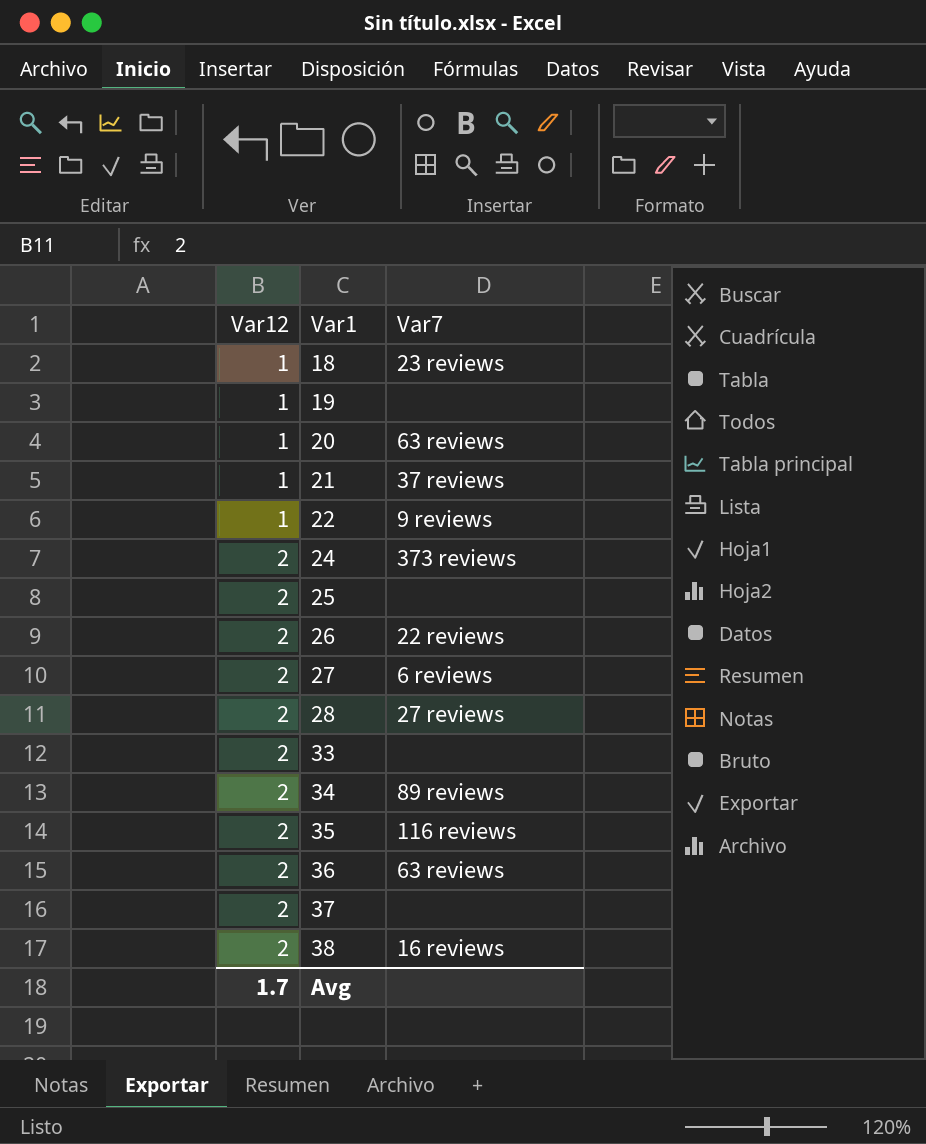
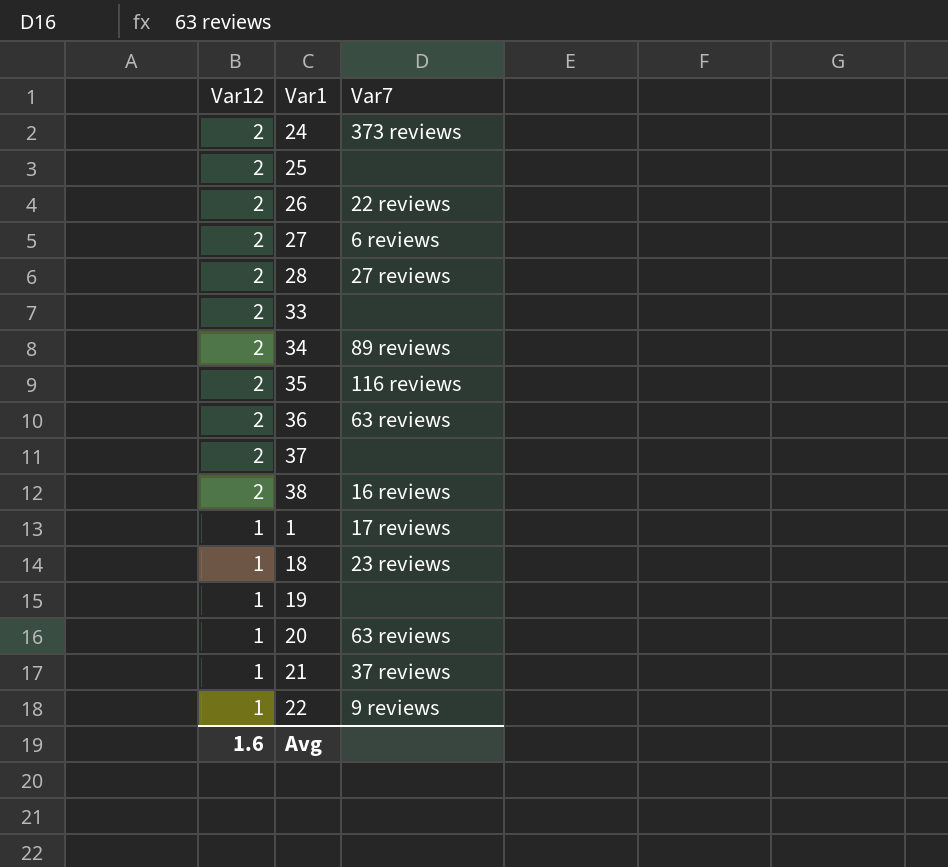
row order: Var12 ascending -> Var12 descending
row 1: none -> 1 | 17 reviews
Avg | Var12: 1.7 -> 1.6

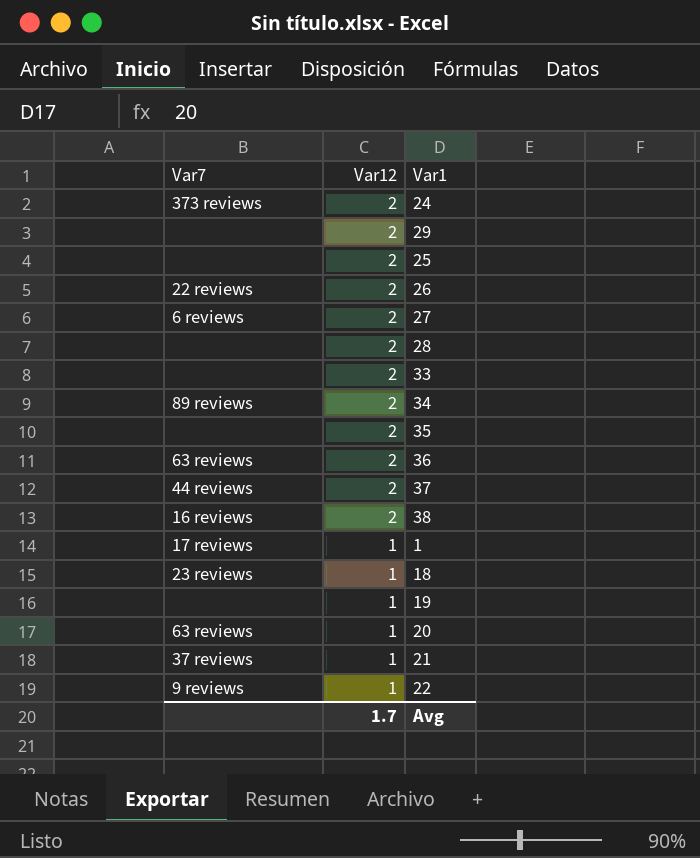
column Var7 | position: 3 -> 1
row 29: none -> none | 2
28 | Var7: 27 reviews -> none
35 | Var7: 116 reviews -> none
37 | Var7: none -> 44 reviews
Avg | Var12: 1.6 -> 1.7

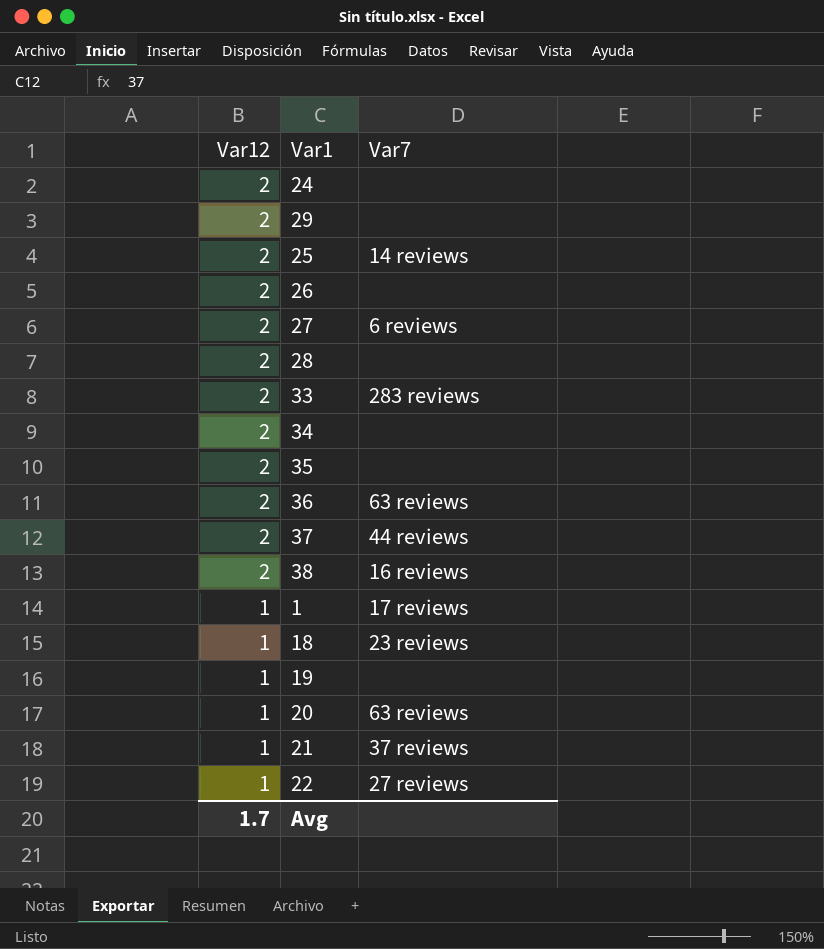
column Var7 | position: 1 -> 3
24 | Var7: 373 reviews -> none
25 | Var7: none -> 14 reviews
26 | Var7: 22 reviews -> none
33 | Var7: none -> 283 reviews
34 | Var7: 89 reviews -> none
22 | Var7: 9 reviews -> 27 reviews

